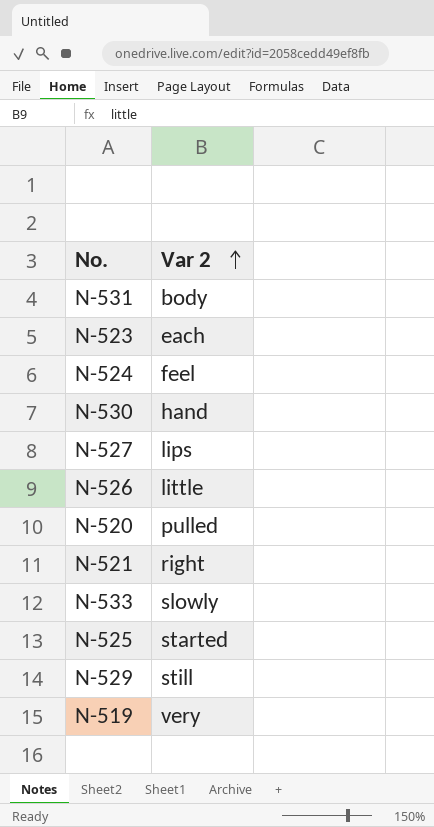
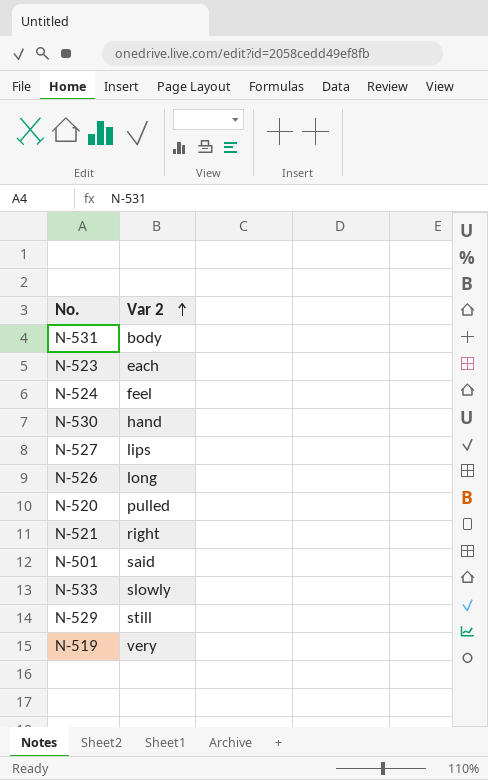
row N-525: started -> none
N-526 | Var 2: little -> long
row N-501: none -> said

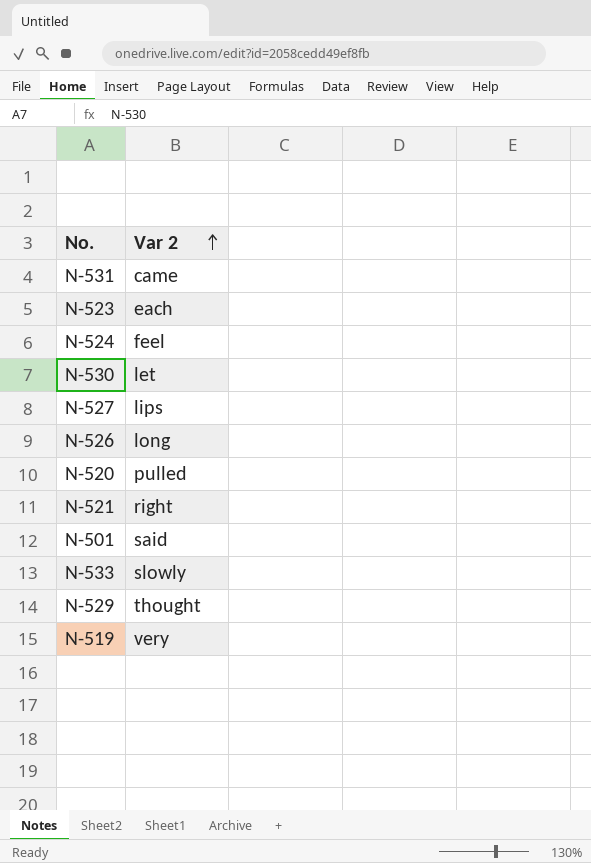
N-531 | Var 2: body -> came
N-530 | Var 2: hand -> let
N-529 | Var 2: still -> thought

